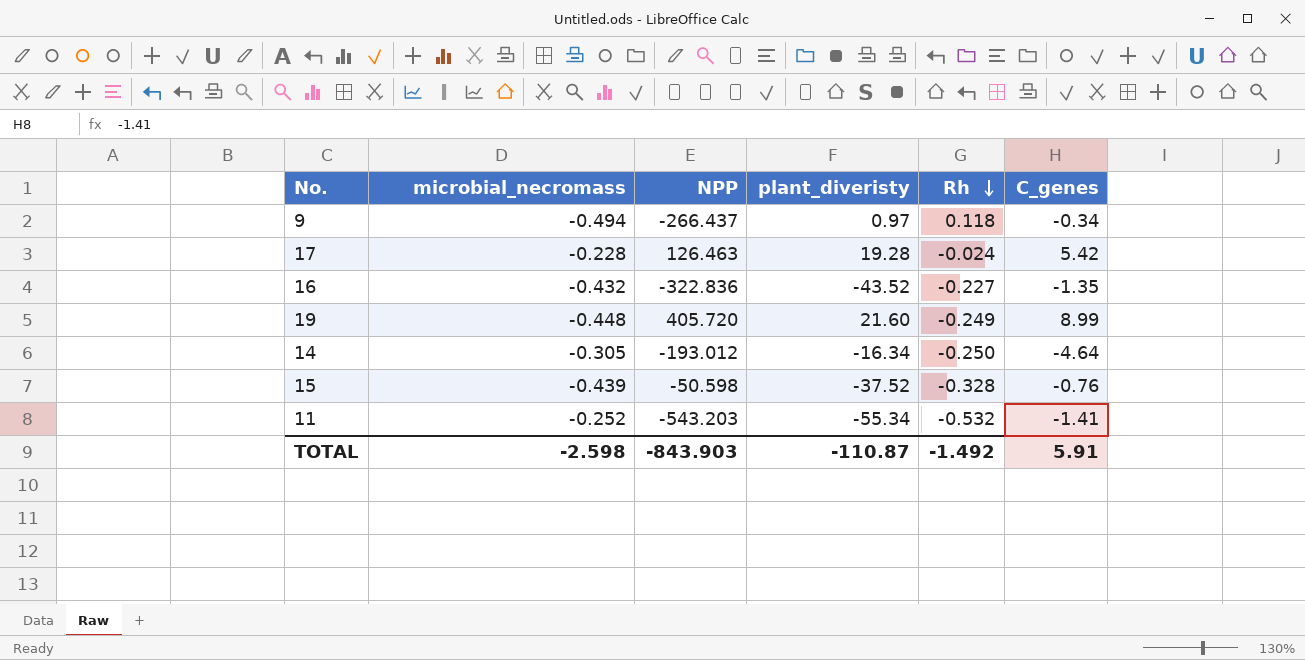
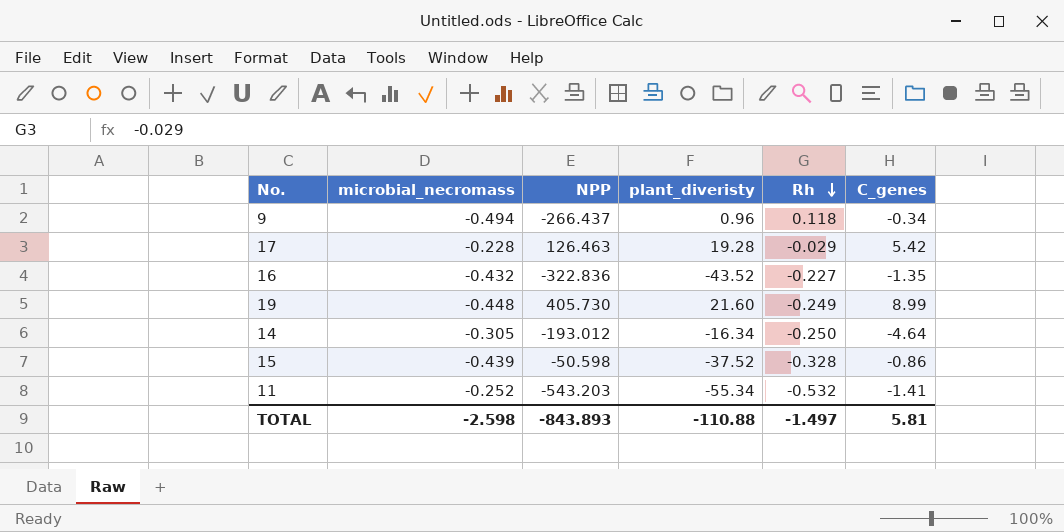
9 | plant_diveristy: 0.97 -> 0.96
17 | Rh: -0.024 -> -0.029
19 | NPP: 405.720 -> 405.730
15 | C_genes: -0.76 -> -0.86
TOTAL | NPP: -843.903 -> -843.893
TOTAL | plant_diveristy: -110.87 -> -110.88
TOTAL | Rh: -1.492 -> -1.497
TOTAL | C_genes: 5.91 -> 5.81

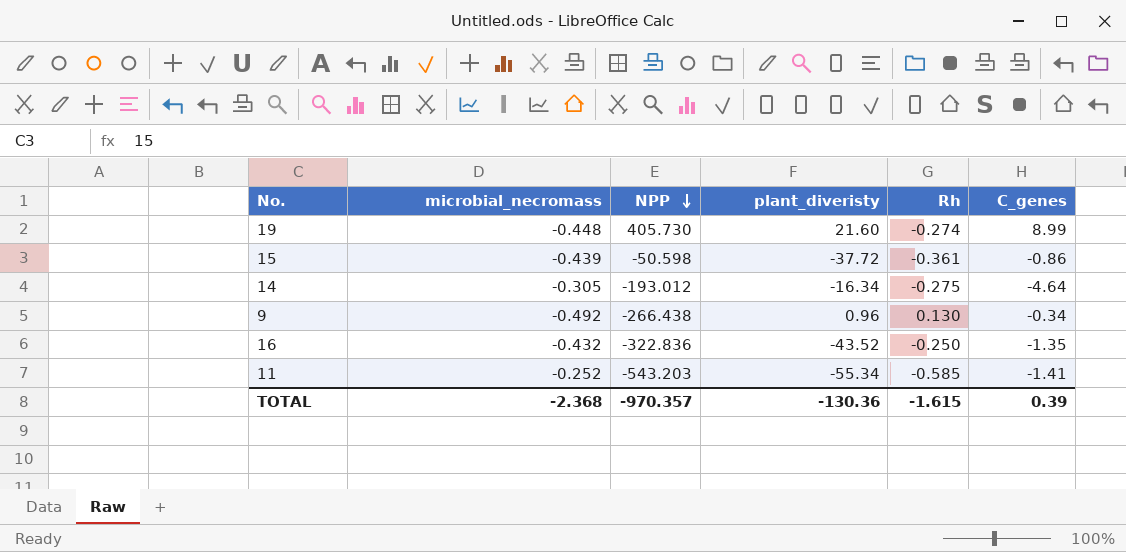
row order: Rh descending -> NPP descending
row 17: -0.228 | 126.463 | 19.28 | -0.029 | 5.42 -> none
19 | Rh: -0.249 -> -0.274
15 | plant_diveristy: -37.52 -> -37.72
15 | Rh: -0.328 -> -0.361
14 | Rh: -0.250 -> -0.275
9 | microbial_necromass: -0.494 -> -0.492
9 | NPP: -266.437 -> -266.438
9 | Rh: 0.118 -> 0.130
16 | Rh: -0.227 -> -0.250
11 | Rh: -0.532 -> -0.585
TOTAL | microbial_necromass: -2.598 -> -2.368
TOTAL | NPP: -843.893 -> -970.357
TOTAL | plant_diveristy: -110.88 -> -130.36
TOTAL | Rh: -1.497 -> -1.615
TOTAL | C_genes: 5.81 -> 0.39

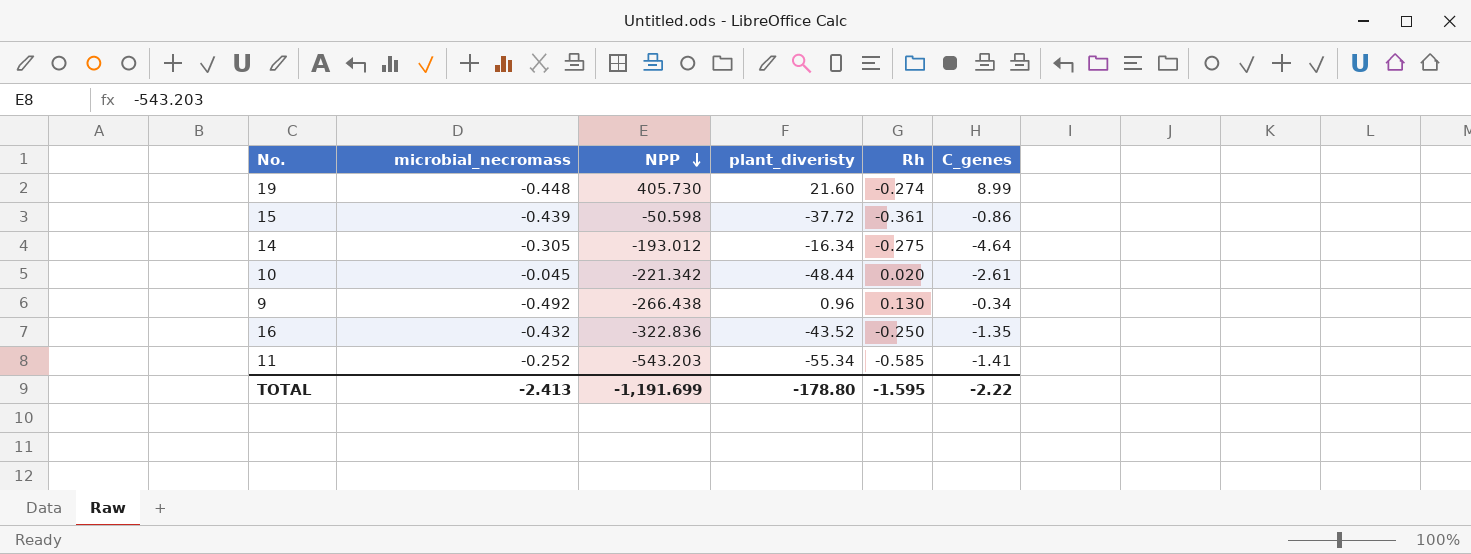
row 10: none -> -0.045 | -221.342 | -48.44 | 0.020 | -2.61
TOTAL | microbial_necromass: -2.368 -> -2.413
TOTAL | NPP: -970.357 -> -1,191.699
TOTAL | plant_diveristy: -130.36 -> -178.80
TOTAL | Rh: -1.615 -> -1.595
TOTAL | C_genes: 0.39 -> -2.22

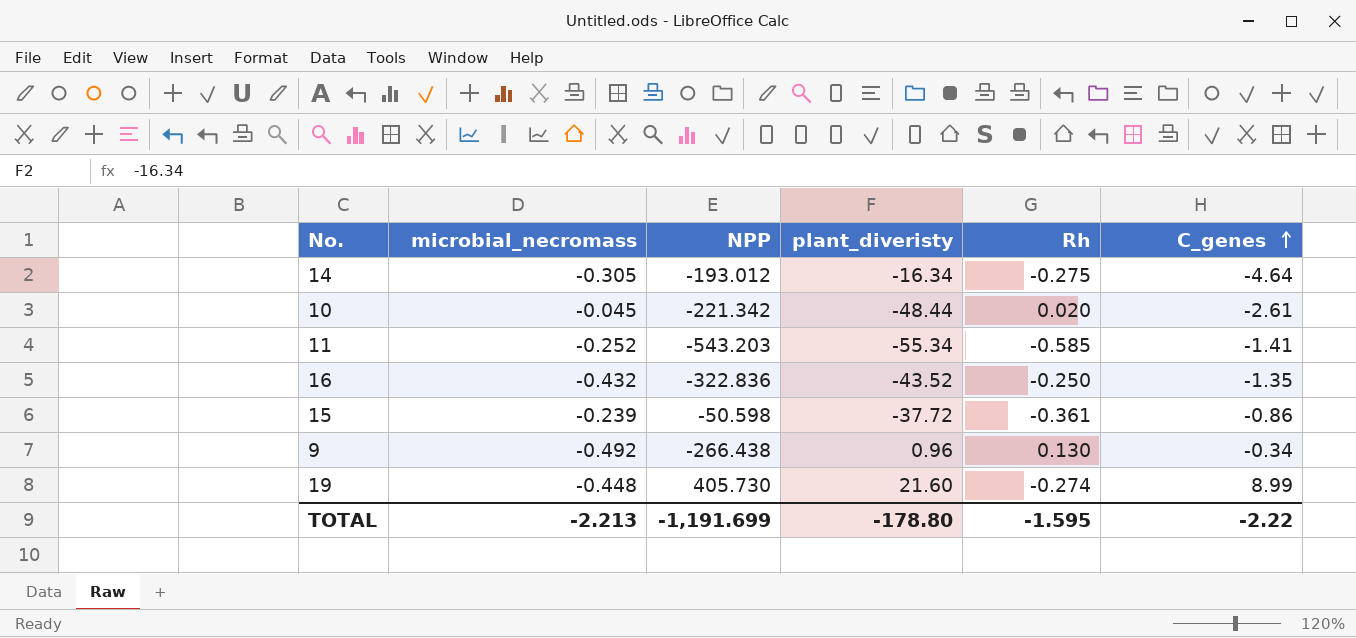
row order: NPP descending -> C_genes ascending
15 | microbial_necromass: -0.439 -> -0.239
TOTAL | microbial_necromass: -2.413 -> -2.213

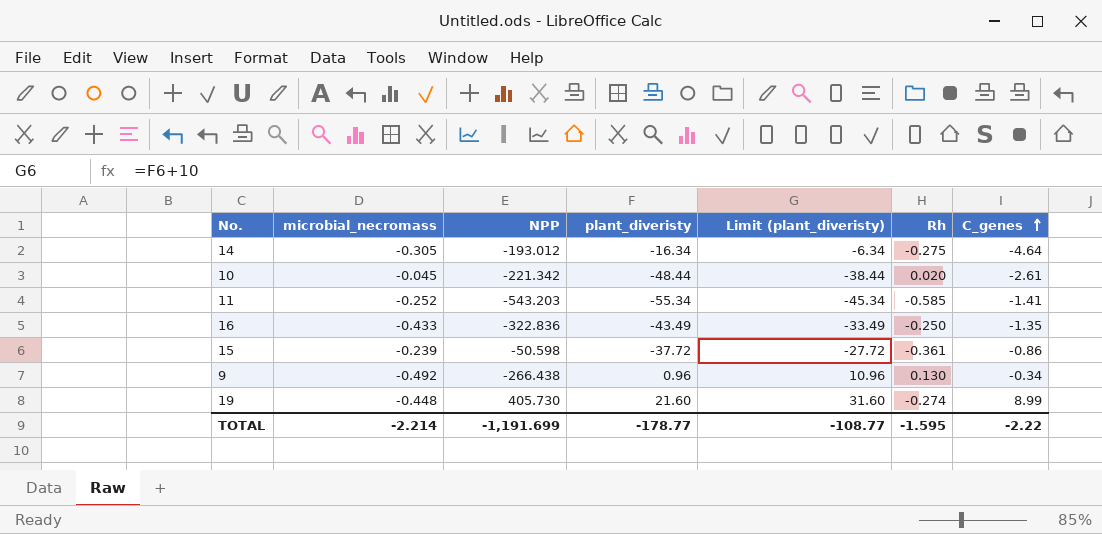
column Limit (plant_diveristy) | formula: none -> [plant_diveristy] + 10
16 | microbial_necromass: -0.432 -> -0.433
16 | plant_diveristy: -43.52 -> -43.49
TOTAL | microbial_necromass: -2.213 -> -2.214
TOTAL | plant_diveristy: -178.80 -> -178.77

